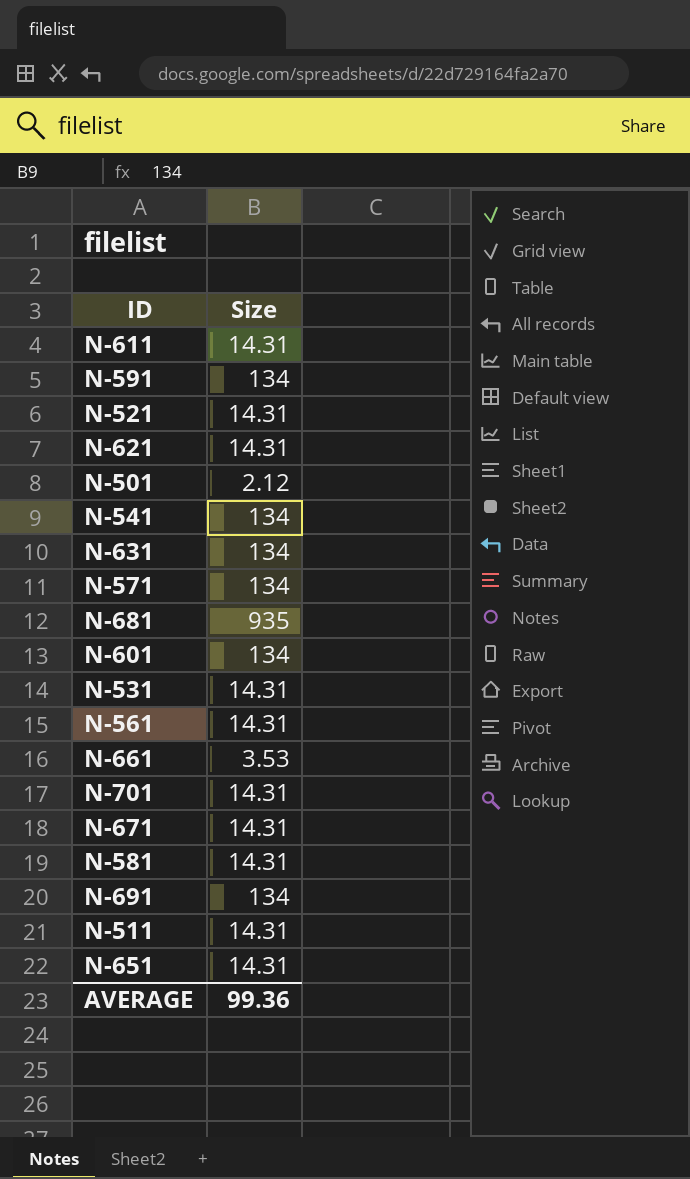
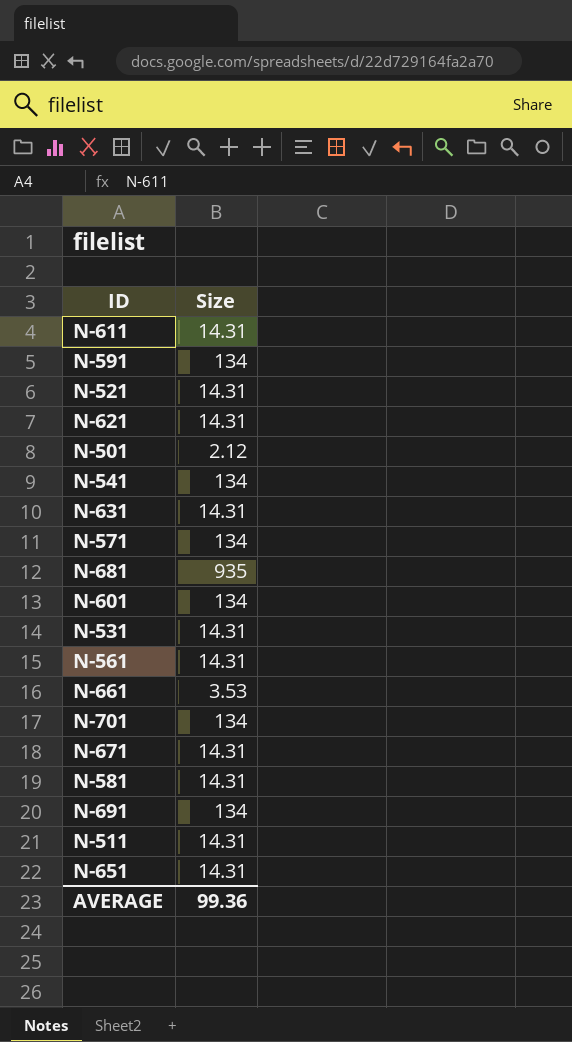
N-631 | Size: 134 -> 14.31
N-701 | Size: 14.31 -> 134

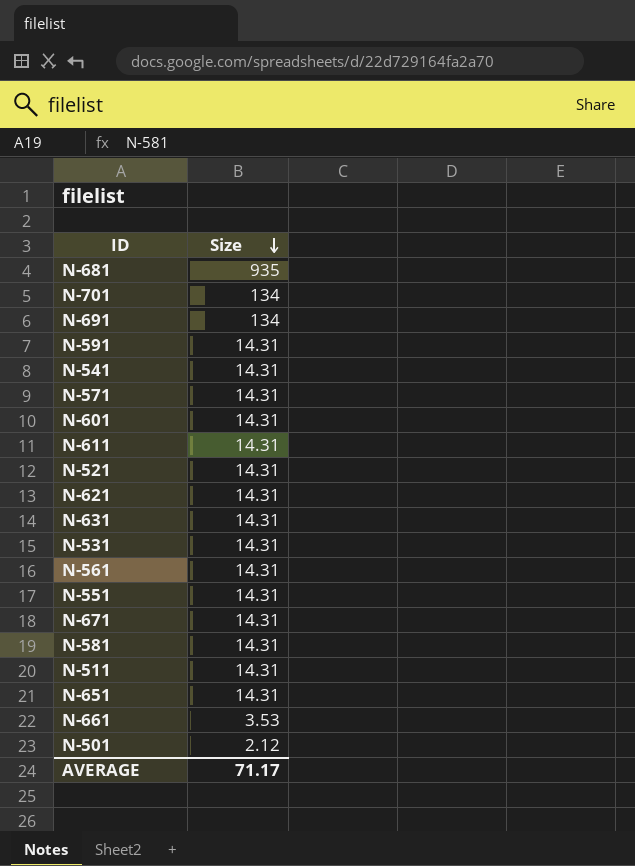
row order: none -> Size descending
N-591 | Size: 134 -> 14.31
N-541 | Size: 134 -> 14.31
N-571 | Size: 134 -> 14.31
N-601 | Size: 134 -> 14.31
row N-551: none -> 14.31
AVERAGE | Size: 99.36 -> 71.17

